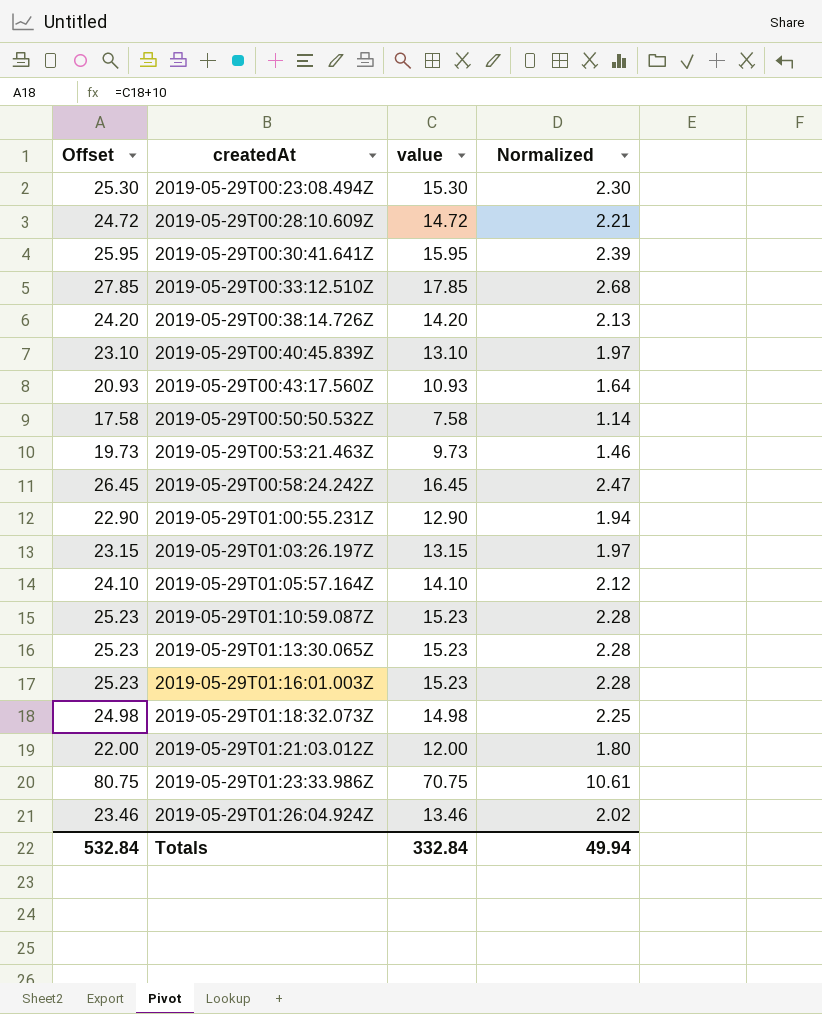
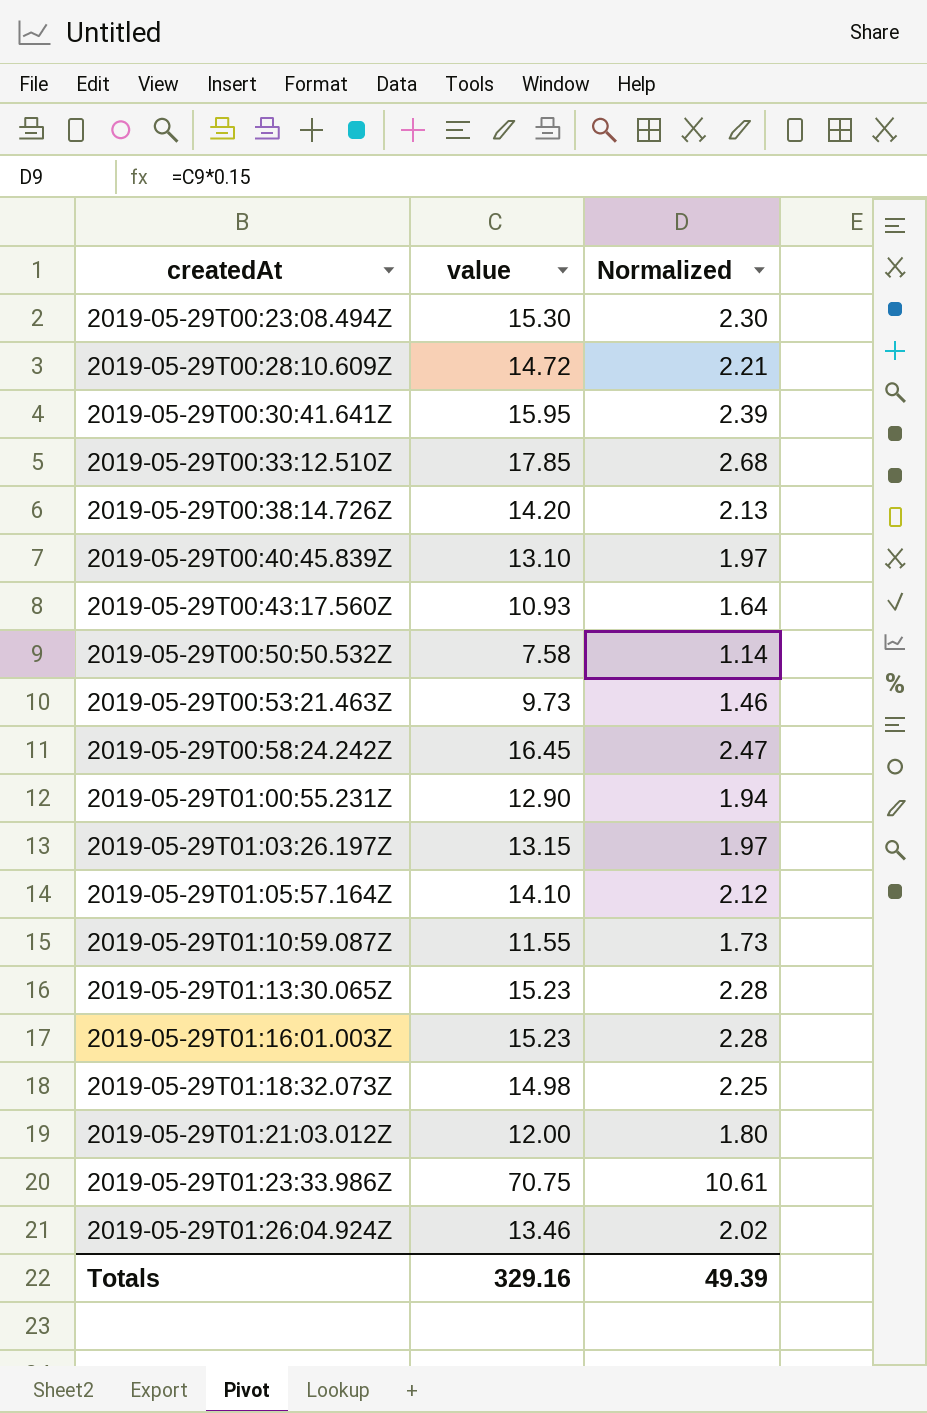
column Offset | formula: [value] + 10 -> none
2019-05-29T01:10:59.087Z | value: 15.23 -> 11.55
2019-05-29T01:10:59.087Z | Normalized: 2.28 -> 1.73
Totals | value: 332.84 -> 329.16
Totals | Normalized: 49.94 -> 49.39

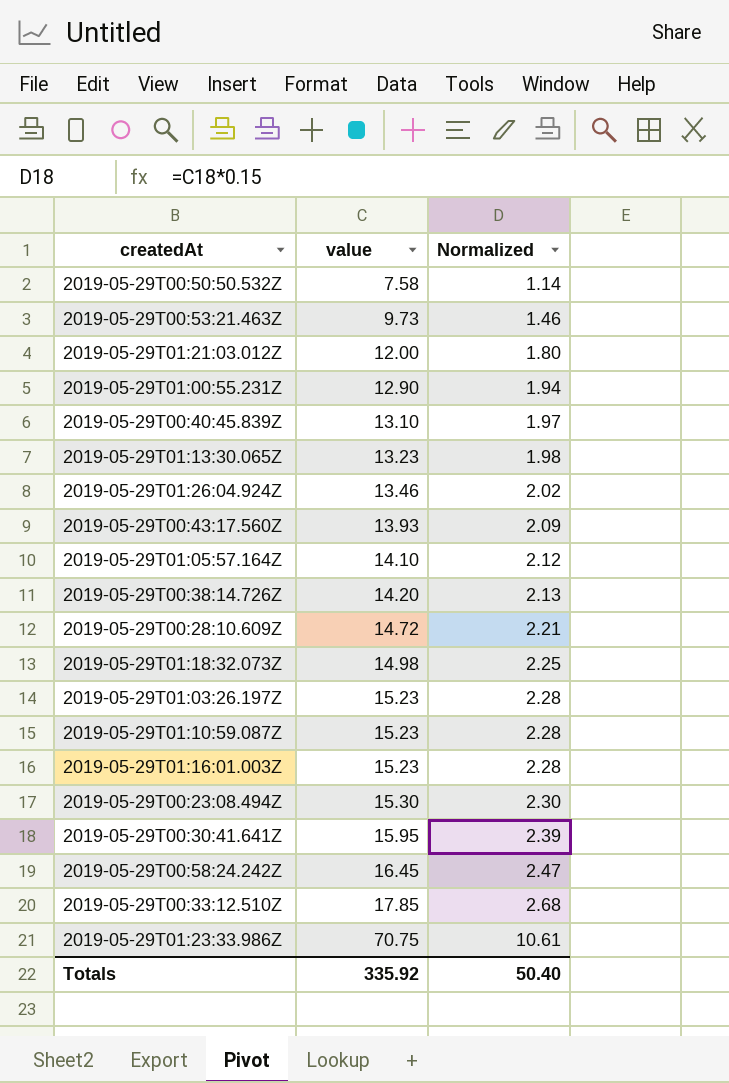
row order: createdAt ascending -> value ascending
2019-05-29T01:13:30.065Z | value: 15.23 -> 13.23
2019-05-29T01:13:30.065Z | Normalized: 2.28 -> 1.98
2019-05-29T00:43:17.560Z | value: 10.93 -> 13.93
2019-05-29T00:43:17.560Z | Normalized: 1.64 -> 2.09
2019-05-29T01:03:26.197Z | value: 13.15 -> 15.23
2019-05-29T01:03:26.197Z | Normalized: 1.97 -> 2.28
2019-05-29T01:10:59.087Z | value: 11.55 -> 15.23
2019-05-29T01:10:59.087Z | Normalized: 1.73 -> 2.28
Totals | value: 329.16 -> 335.92
Totals | Normalized: 49.39 -> 50.40

